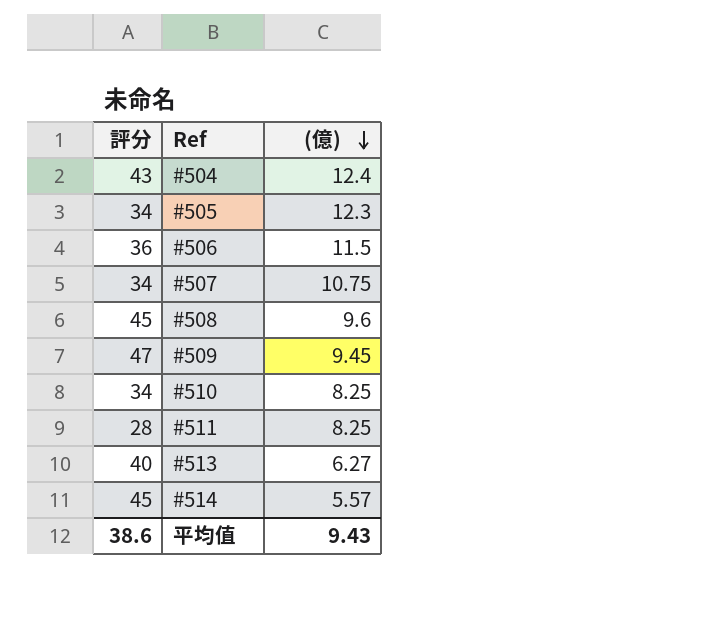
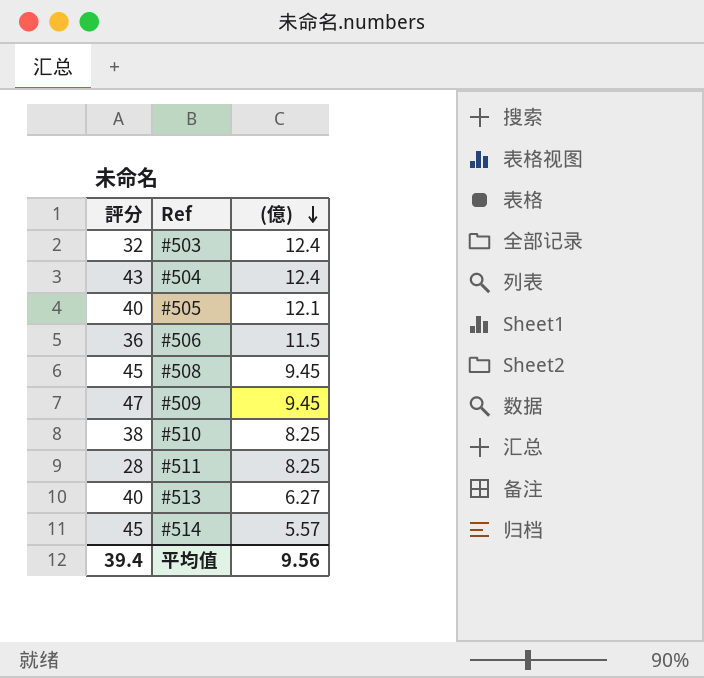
row #507: 34 | 10.75 -> none
row #503: none -> 32 | 12.4
#505 | 評分: 34 -> 40
#505 | (億): 12.3 -> 12.1
#508 | (億): 9.6 -> 9.45
#510 | 評分: 34 -> 38
平均值 | 評分: 38.6 -> 39.4
平均值 | (億): 9.43 -> 9.56

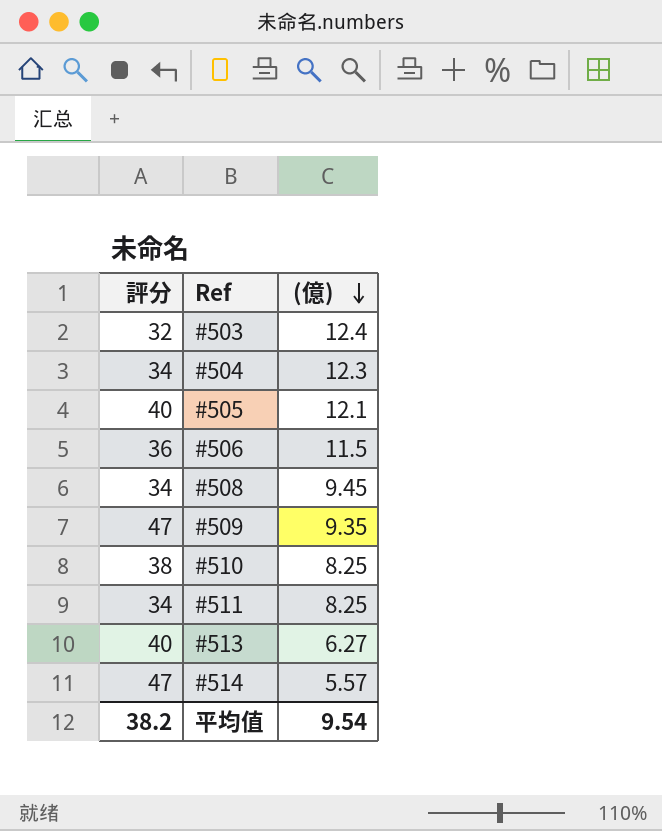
#504 | 評分: 43 -> 34
#504 | (億): 12.4 -> 12.3
#508 | 評分: 45 -> 34
#509 | (億): 9.45 -> 9.35
#511 | 評分: 28 -> 34
#514 | 評分: 45 -> 47
平均值 | 評分: 39.4 -> 38.2
平均值 | (億): 9.56 -> 9.54

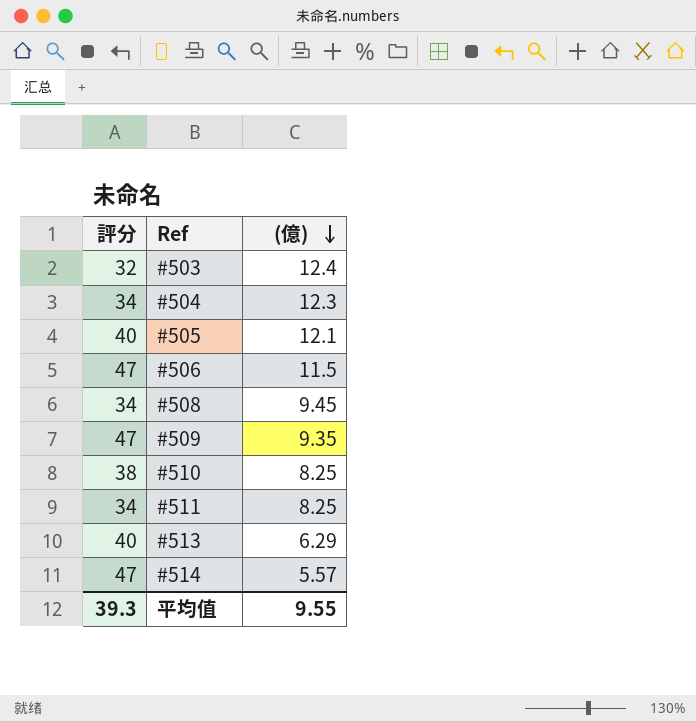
#506 | 評分: 36 -> 47
#513 | (億): 6.27 -> 6.29
平均值 | 評分: 38.2 -> 39.3
平均值 | (億): 9.54 -> 9.55

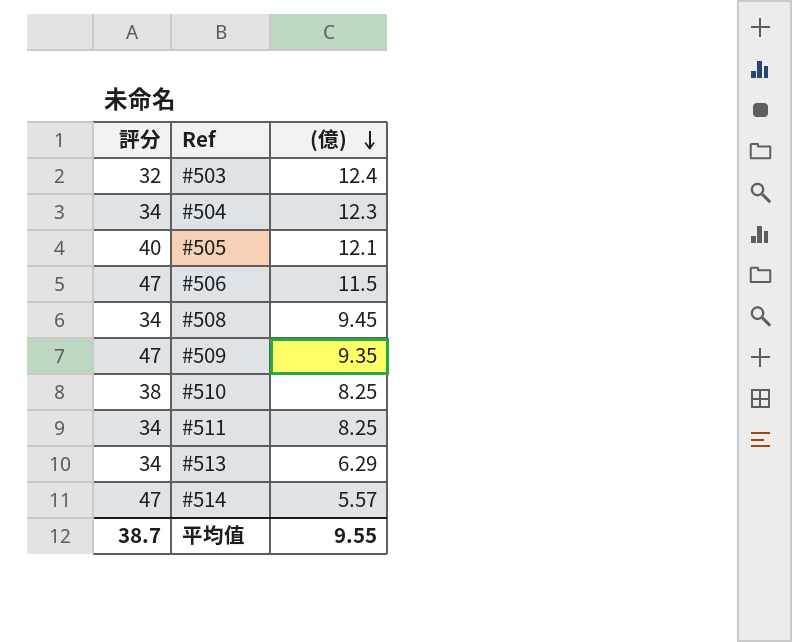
#513 | 評分: 40 -> 34
平均值 | 評分: 39.3 -> 38.7

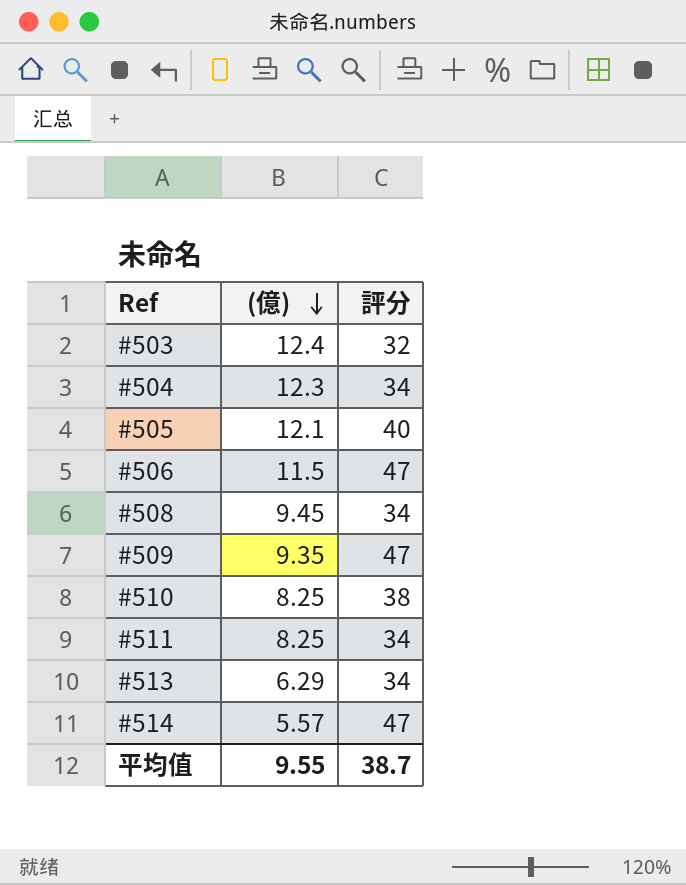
column 評分 | position: 1 -> 3

